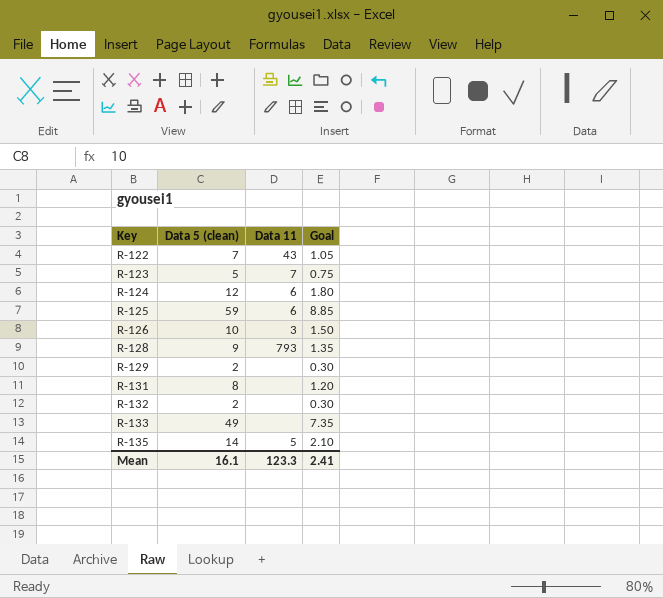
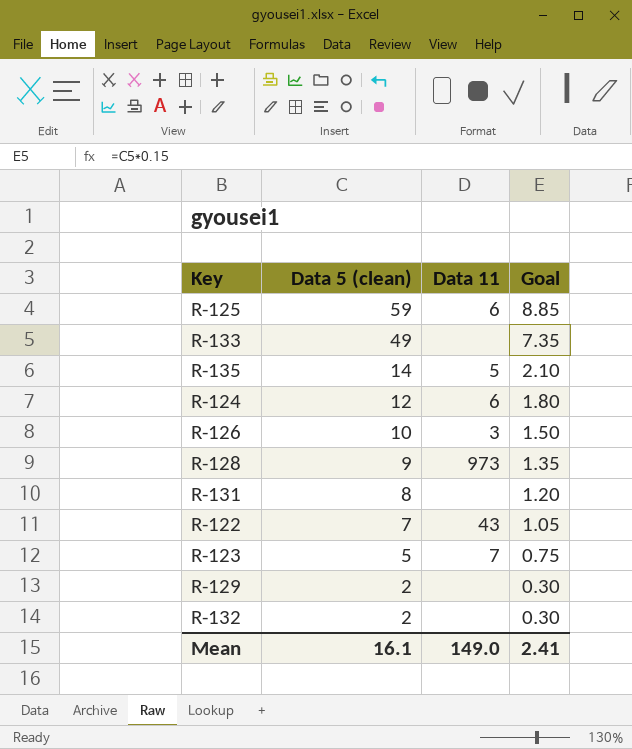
row order: Key ascending -> Data 5 (clean) descending
R-128 | Data 11: 793 -> 973
Mean | Data 11: 123.3 -> 149.0

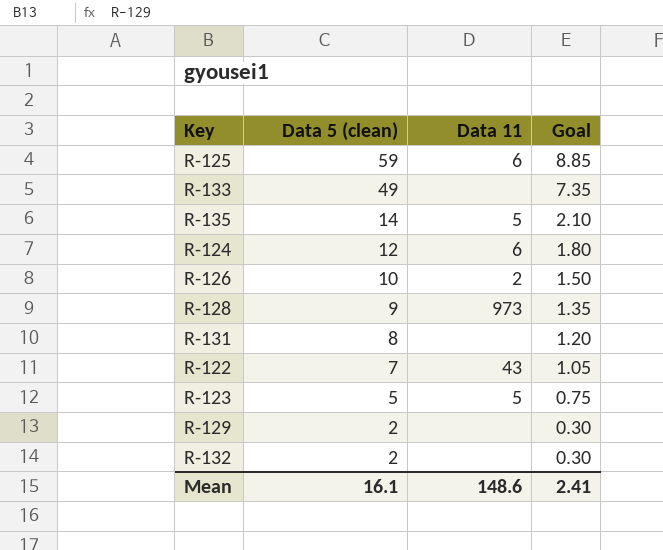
R-126 | Data 11: 3 -> 2
R-123 | Data 11: 7 -> 5
Mean | Data 11: 149.0 -> 148.6

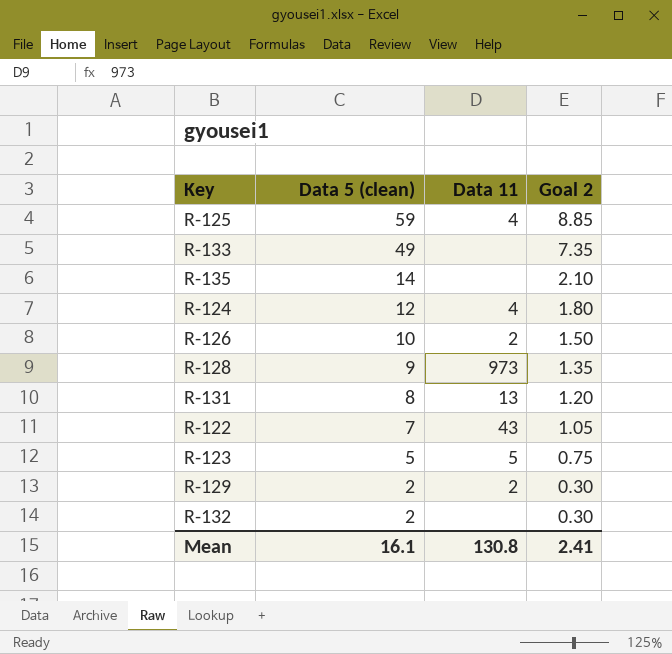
column name: Goal -> Goal 2
R-125 | Data 11: 6 -> 4
R-135 | Data 11: 5 -> none
R-124 | Data 11: 6 -> 4
R-131 | Data 11: none -> 13
R-129 | Data 11: none -> 2
Mean | Data 11: 148.6 -> 130.8

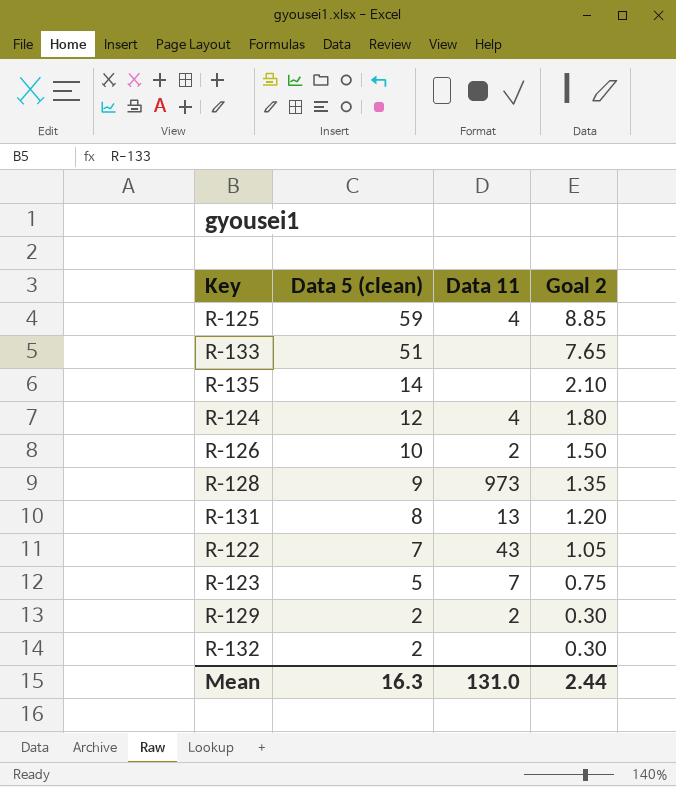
R-133 | Data 5 (clean): 49 -> 51
R-133 | Goal 2: 7.35 -> 7.65
R-123 | Data 11: 5 -> 7
Mean | Data 5 (clean): 16.1 -> 16.3
Mean | Data 11: 130.8 -> 131.0
Mean | Goal 2: 2.41 -> 2.44

